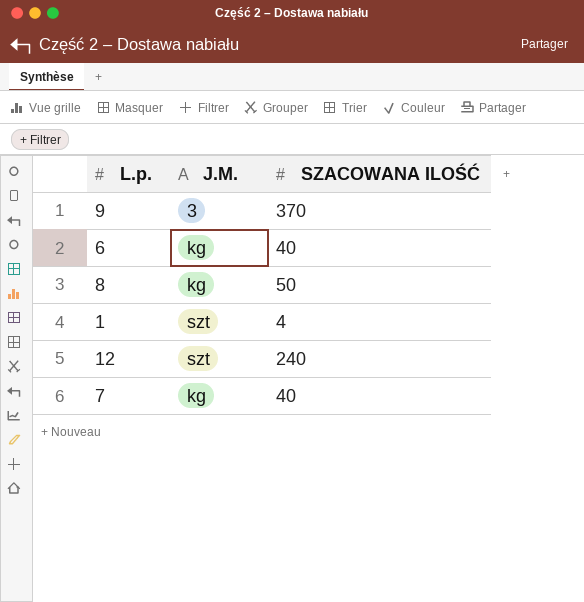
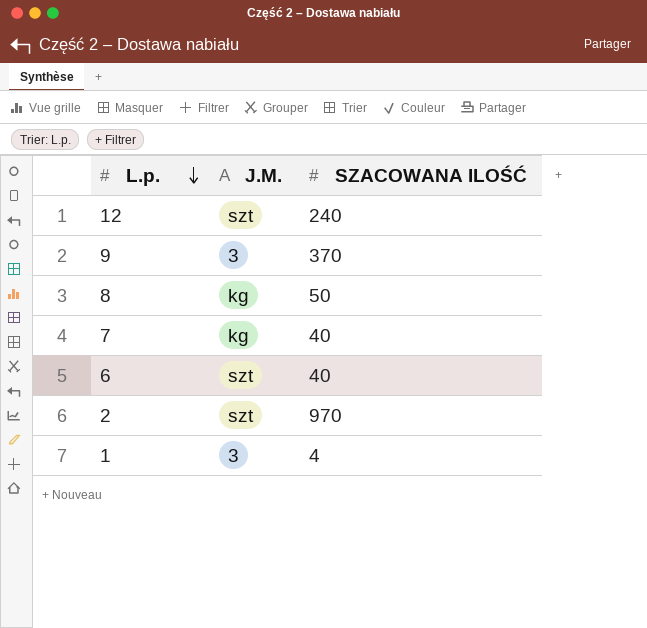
row order: none -> L.p. descending
6 | J.M.: kg -> szt
row 2: none -> szt | 970
1 | J.M.: szt -> 3

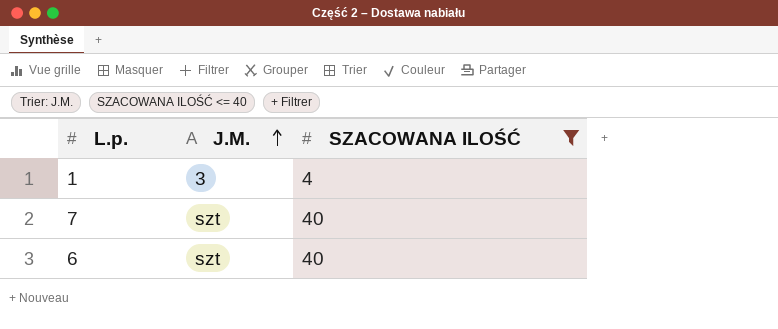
filter: none -> SZACOWANA ILOŚĆ <= 40
row order: L.p. descending -> J.M. ascending
7 | J.M.: kg -> szt

